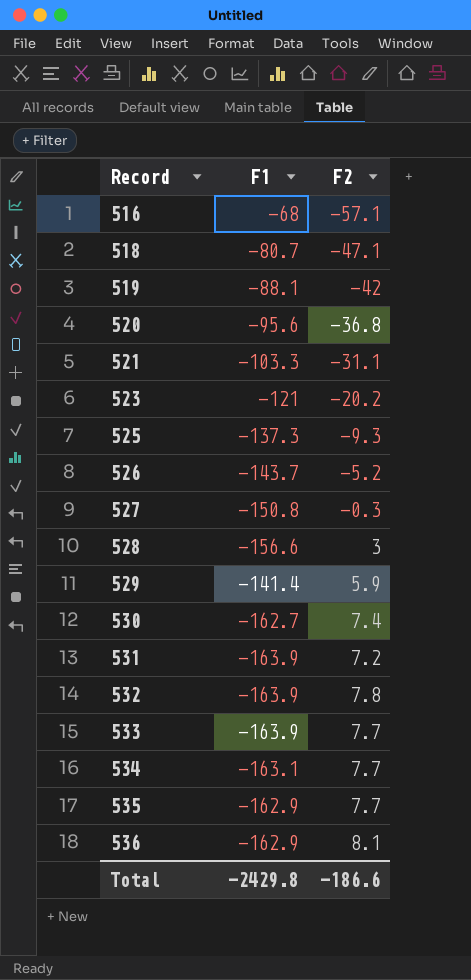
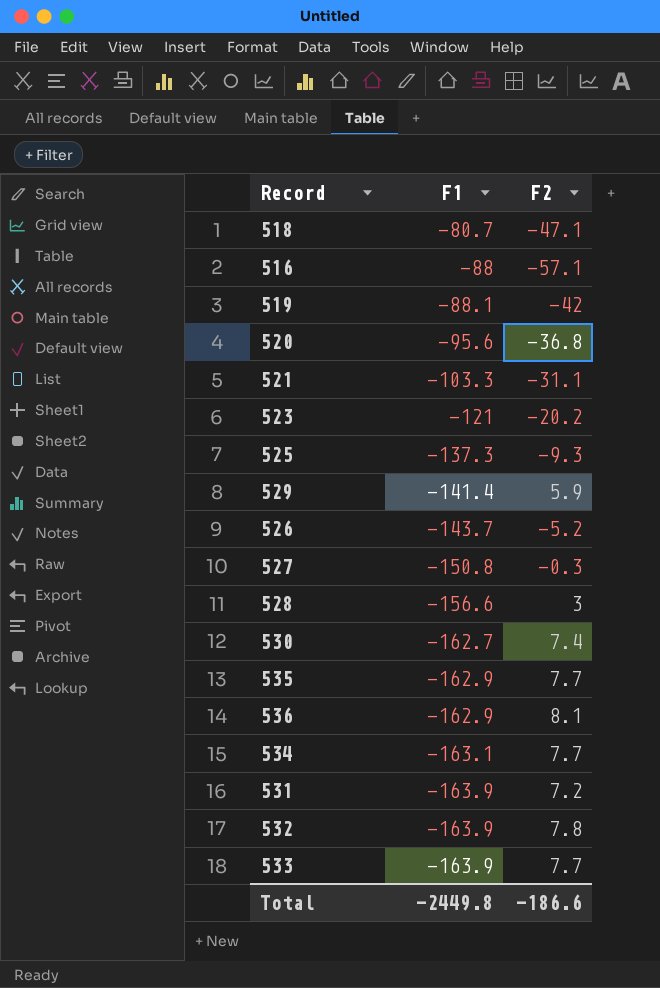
row order: Record ascending -> F1 descending
516 | F1: -68 -> -88
Total | F1: -2429.8 -> -2449.8

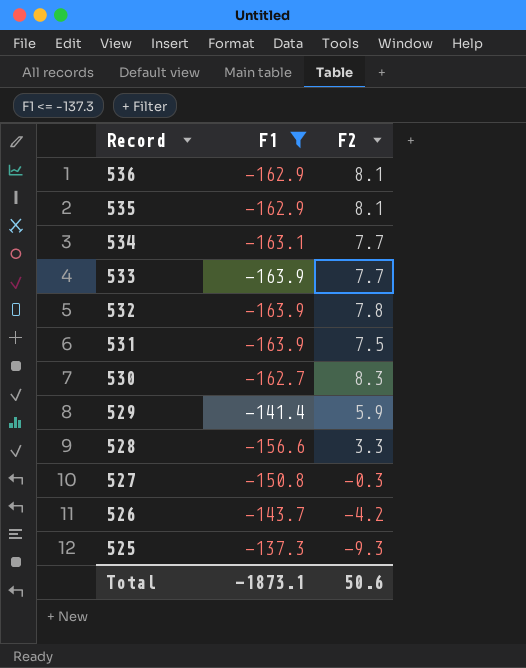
filter: none -> F1 <= -137.3
row order: F1 descending -> Record descending
535 | F2: 7.7 -> 8.1
531 | F2: 7.2 -> 7.5
530 | F2: 7.4 -> 8.3
528 | F2: 3 -> 3.3
526 | F2: -5.2 -> -4.2
Total | F1: -2449.8 -> -1873.1
Total | F2: -186.6 -> 50.6

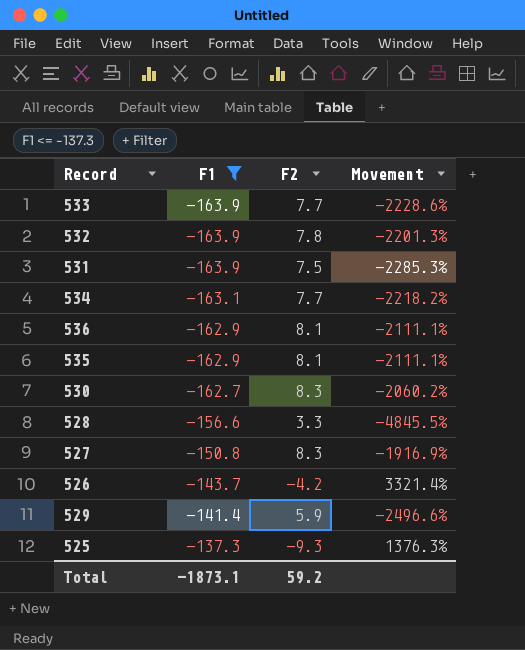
row order: Record descending -> F1 ascending
column Movement | formula: none -> ([F1] - [F2]) / [F2]
527 | F2: -0.3 -> 8.3
Total | F2: 50.6 -> 59.2

